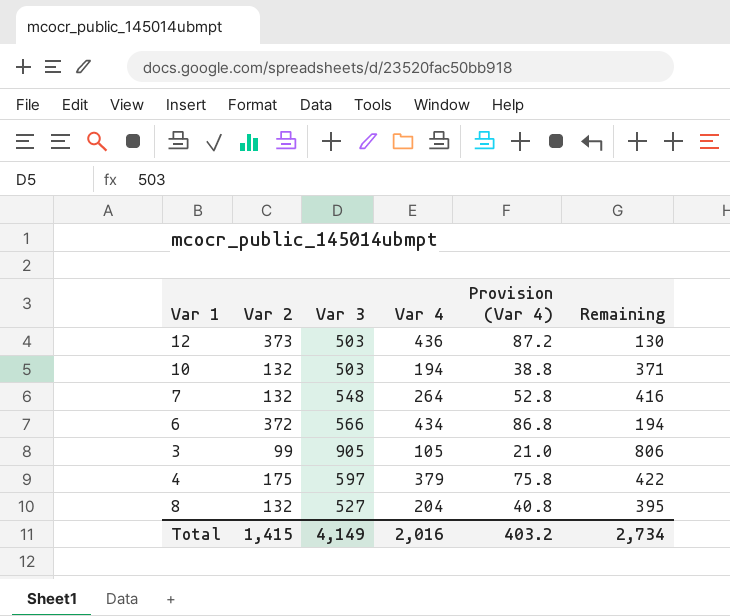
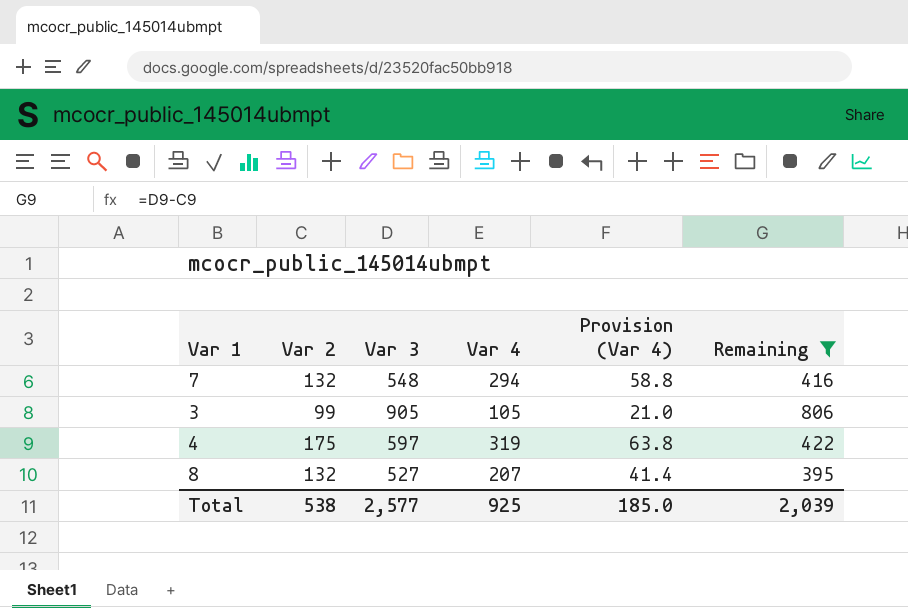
filter: none -> Remaining >= 395
7 | Var 4: 264 -> 294
7 | Provision (Var 4): 52.8 -> 58.8
4 | Var 4: 379 -> 319
4 | Provision (Var 4): 75.8 -> 63.8
8 | Var 4: 204 -> 207
8 | Provision (Var 4): 40.8 -> 41.4
Total | Var 2: 1,415 -> 538
Total | Var 3: 4,149 -> 2,577
Total | Var 4: 2,016 -> 925
Total | Provision (Var 4): 403.2 -> 185.0
Total | Remaining: 2,734 -> 2,039

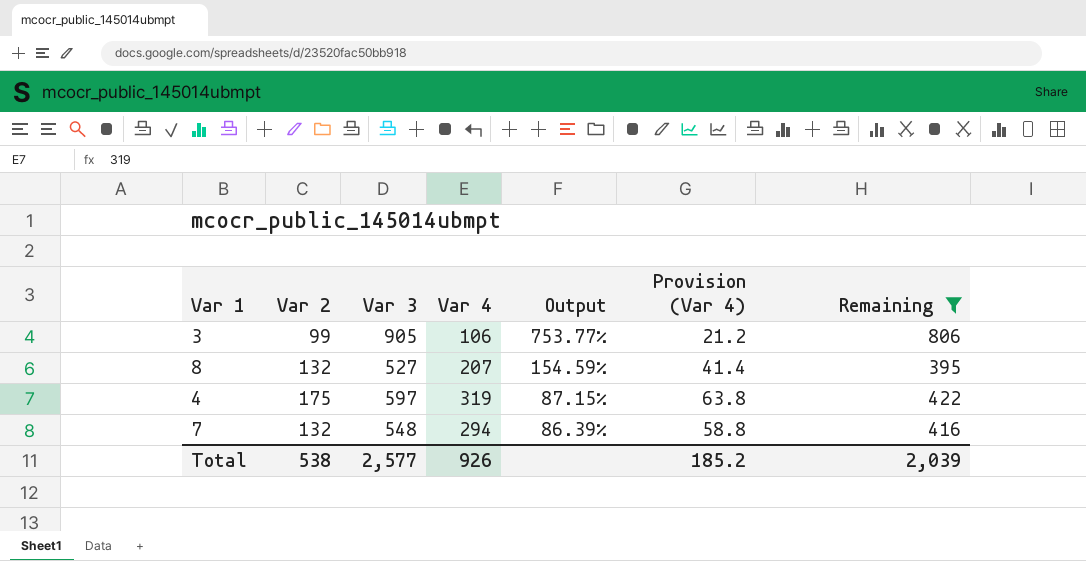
row order: none -> Output descending
column Output | formula: none -> ([Var 3] - [Var 4]) / [Var 4]
3 | Var 4: 105 -> 106
3 | Provision (Var 4): 21.0 -> 21.2
Total | Var 4: 925 -> 926
Total | Provision (Var 4): 185.0 -> 185.2

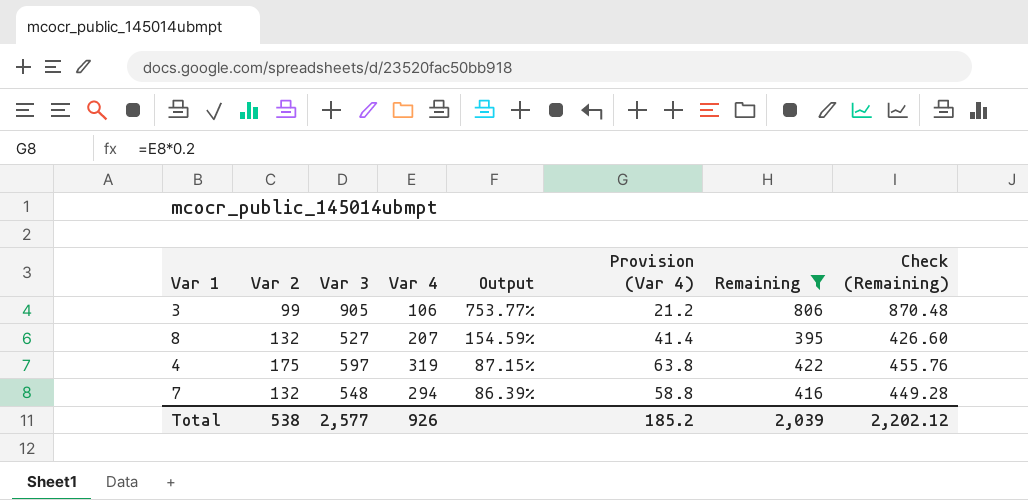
column Check (Remaining) | formula: none -> [Remaining] * 1.08

